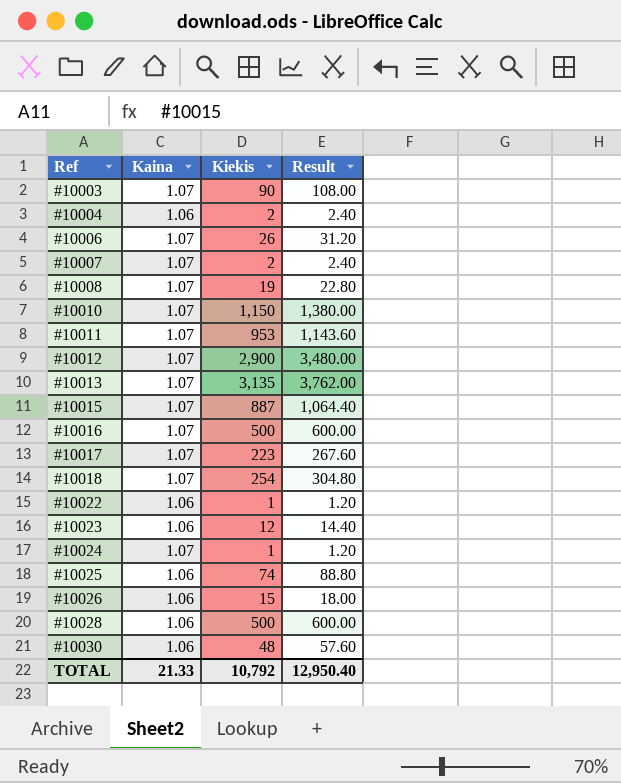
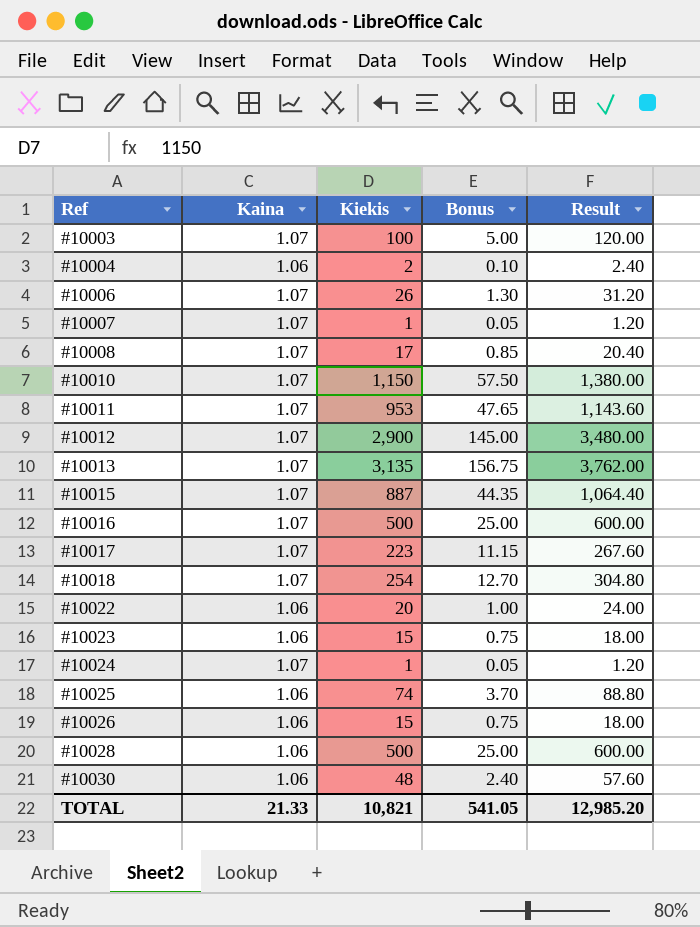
column Bonus | formula: none -> [Kiekis] * 0.05
#10003 | Kiekis: 90 -> 100
#10003 | Result: 108.00 -> 120.00
#10007 | Kiekis: 2 -> 1
#10007 | Result: 2.40 -> 1.20
#10008 | Kiekis: 19 -> 17
#10008 | Result: 22.80 -> 20.40
#10022 | Kiekis: 1 -> 20
#10022 | Result: 1.20 -> 24.00
#10023 | Kiekis: 12 -> 15
#10023 | Result: 14.40 -> 18.00
TOTAL | Kiekis: 10,792 -> 10,821
TOTAL | Result: 12,950.40 -> 12,985.20

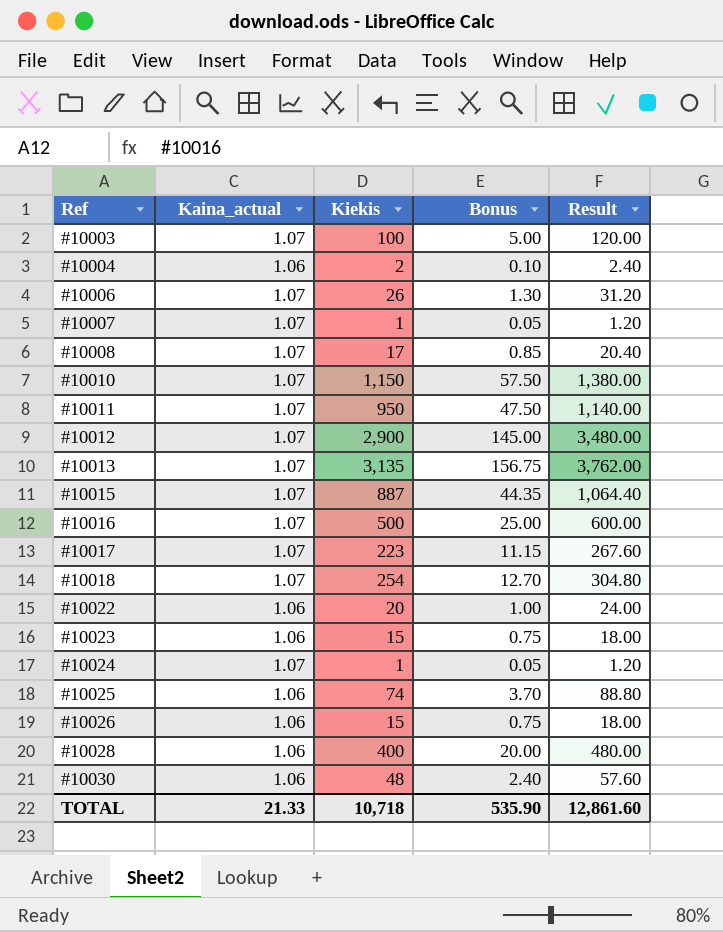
column name: Kaina -> Kaina_actual
#10011 | Kiekis: 953 -> 950
#10011 | Bonus: 47.65 -> 47.50
#10011 | Result: 1,143.60 -> 1,140.00
#10028 | Kiekis: 500 -> 400
#10028 | Bonus: 25.00 -> 20.00
#10028 | Result: 600.00 -> 480.00
TOTAL | Kiekis: 10,821 -> 10,718
TOTAL | Bonus: 541.05 -> 535.90
TOTAL | Result: 12,985.20 -> 12,861.60

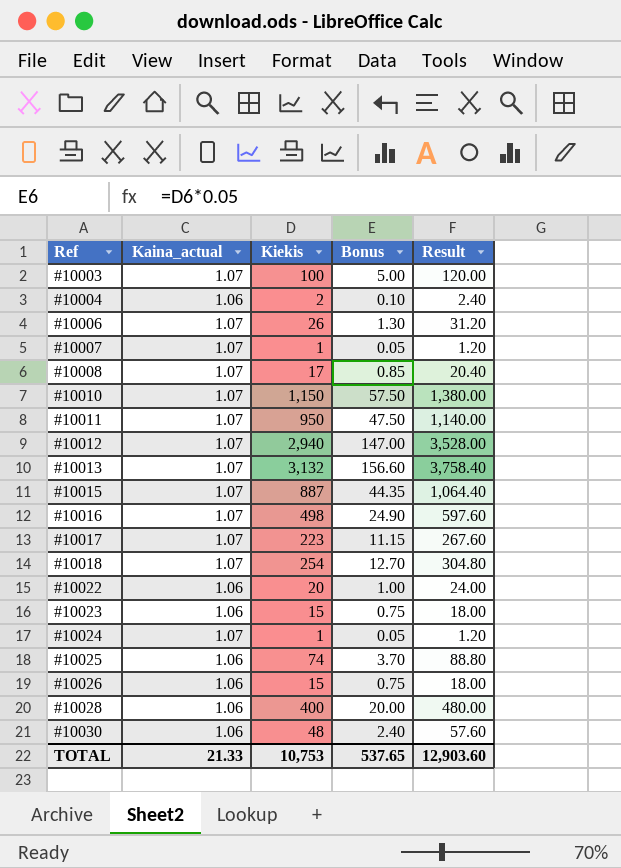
#10012 | Kiekis: 2,900 -> 2,940
#10012 | Bonus: 145.00 -> 147.00
#10012 | Result: 3,480.00 -> 3,528.00
#10013 | Kiekis: 3,135 -> 3,132
#10013 | Bonus: 156.75 -> 156.60
#10013 | Result: 3,762.00 -> 3,758.40
#10016 | Kiekis: 500 -> 498
#10016 | Bonus: 25.00 -> 24.90
#10016 | Result: 600.00 -> 597.60
TOTAL | Kiekis: 10,718 -> 10,753
TOTAL | Bonus: 535.90 -> 537.65
TOTAL | Result: 12,861.60 -> 12,903.60

